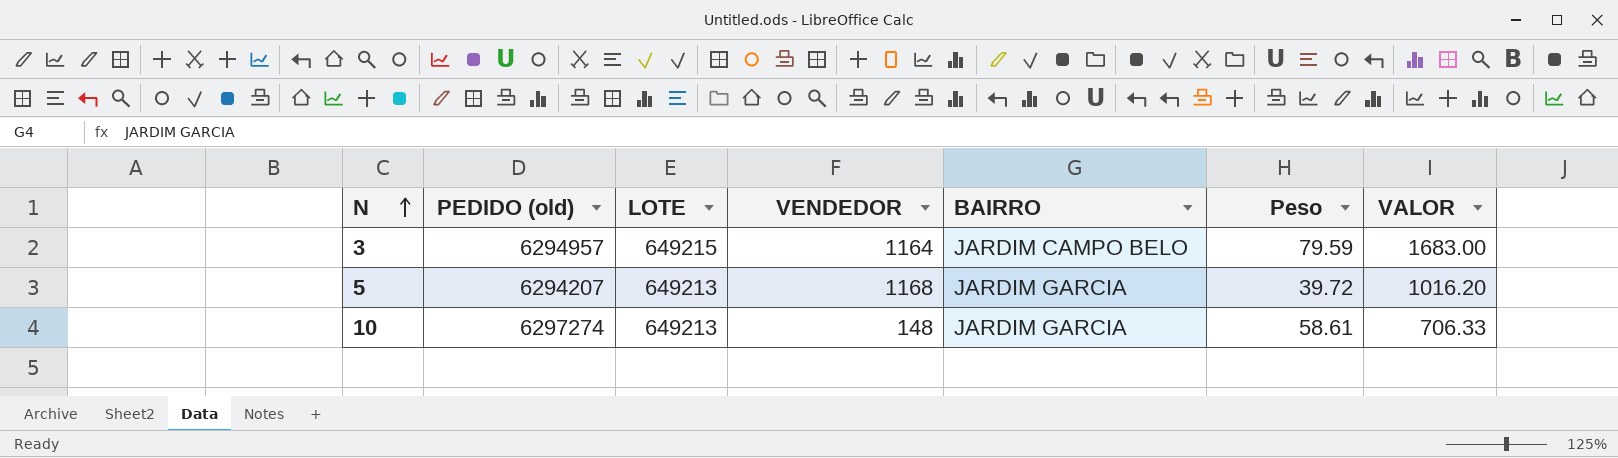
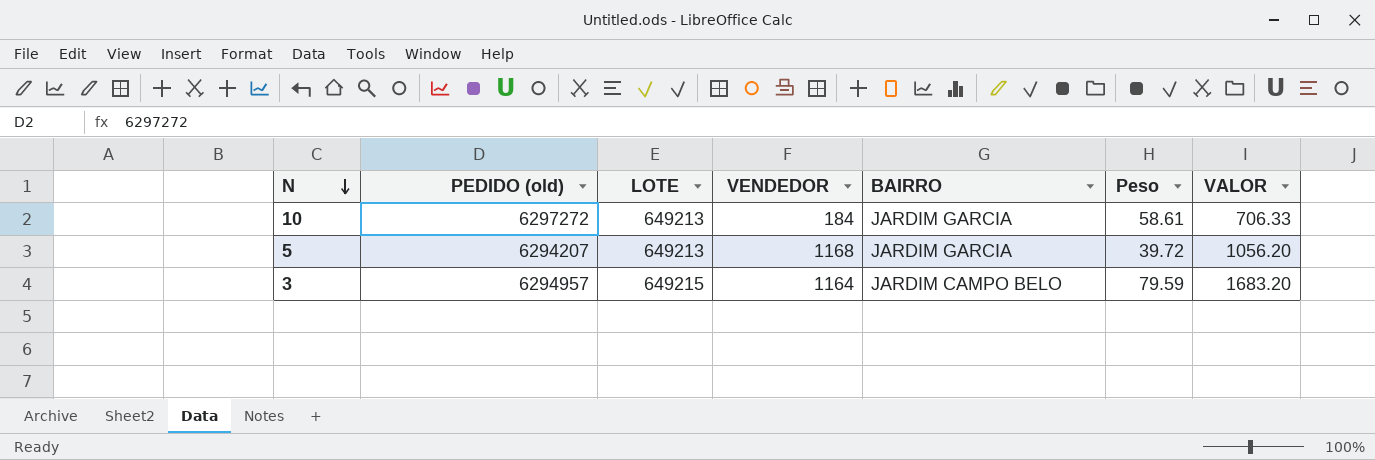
row order: N ascending -> N descending
10 | PEDIDO (old): 6297274 -> 6297272
10 | VENDEDOR: 148 -> 184
5 | VALOR: 1016.20 -> 1056.20
3 | VALOR: 1683.00 -> 1683.20

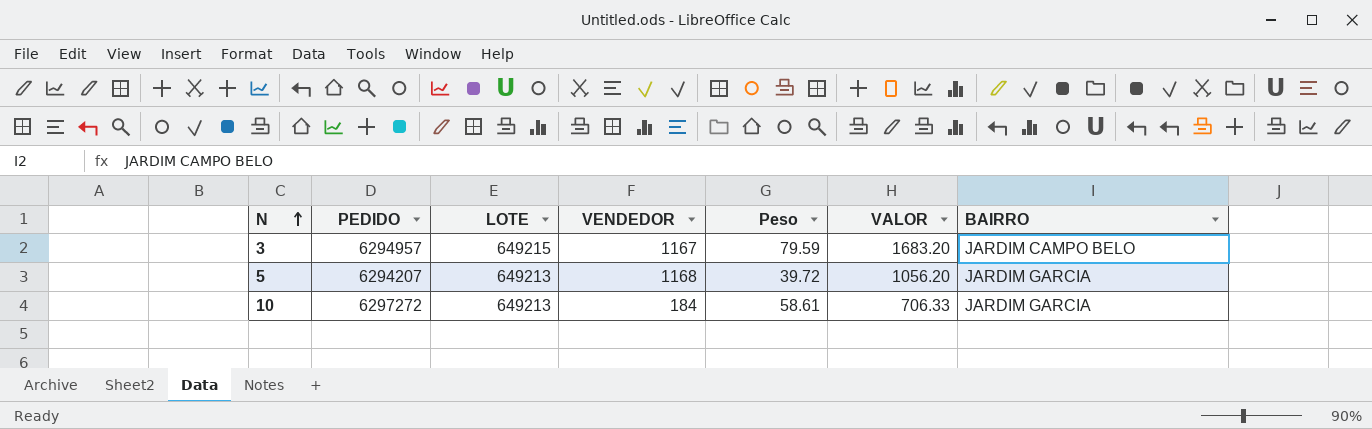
row order: N descending -> N ascending
column name: PEDIDO (old) -> PEDIDO
column BAIRRO | position: 5 -> 7
3 | VENDEDOR: 1164 -> 1167

